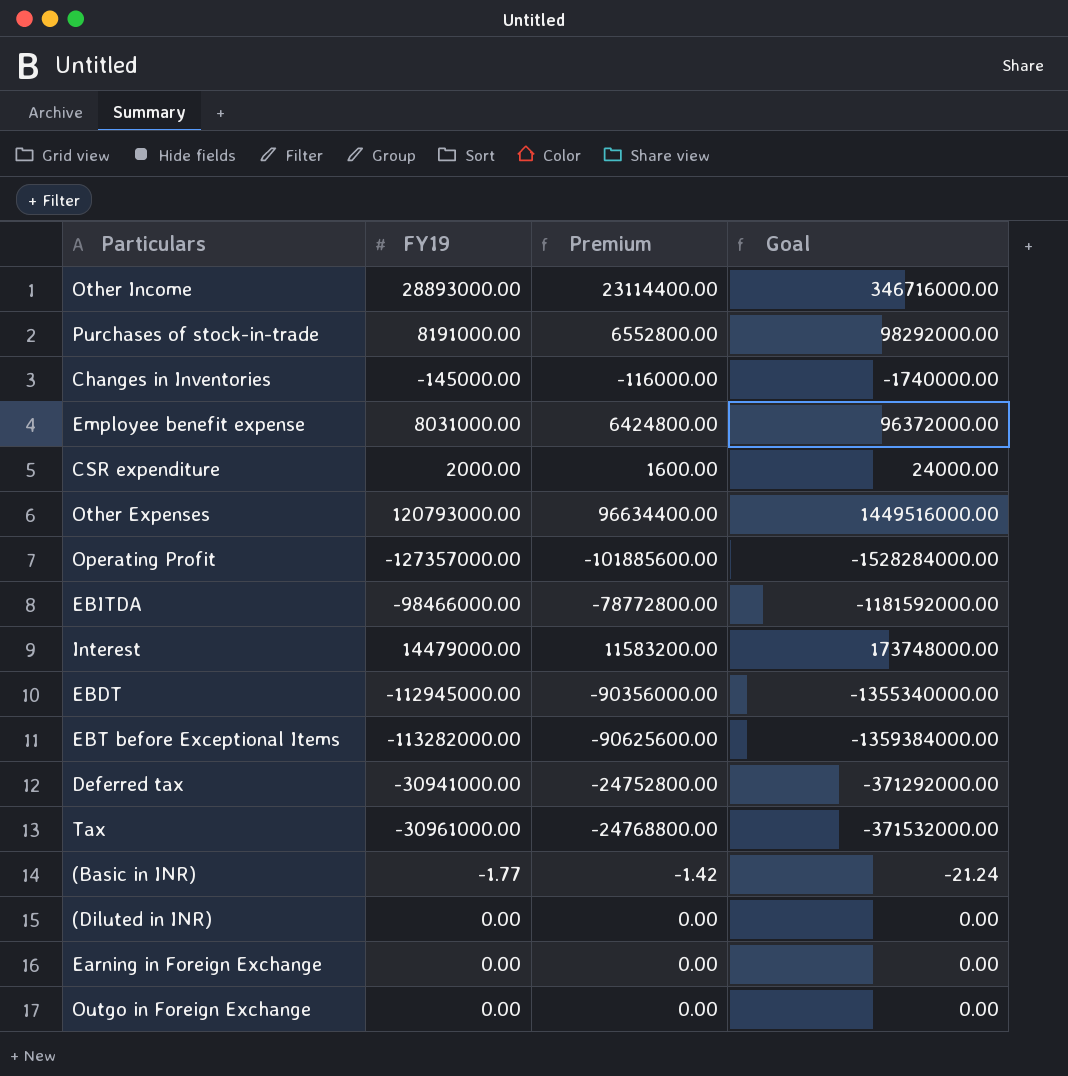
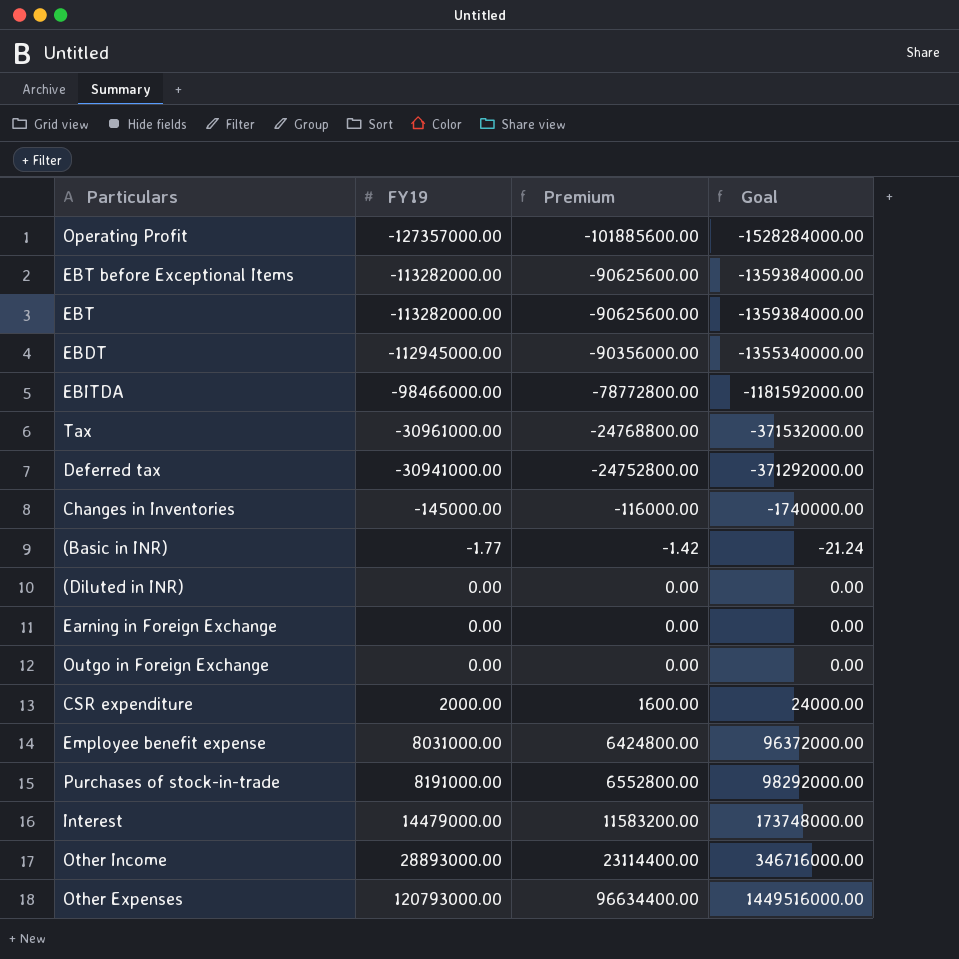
row order: none -> FY19 ascending
row EBT: none -> -113282000.00 | -90625600.00 | -1359384000.00

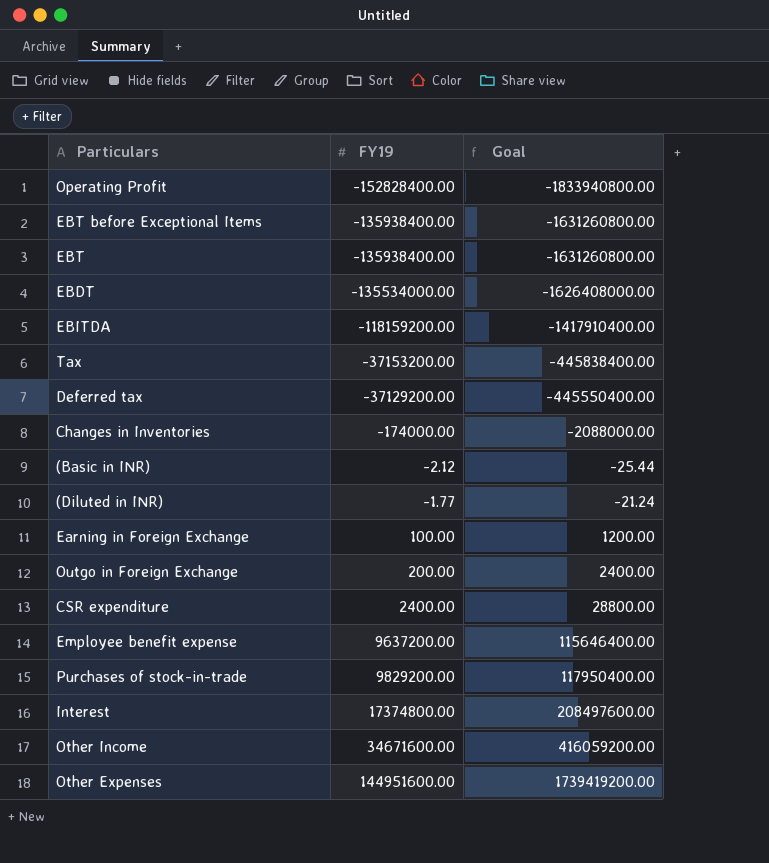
column Premium | formula: [FY19] * 0.8 -> none
Operating Profit | FY19: -127357000.00 -> -152828400.00
Operating Profit | Goal: -1528284000.00 -> -1833940800.00
EBT before Exceptional Items | FY19: -113282000.00 -> -135938400.00
EBT before Exceptional Items | Goal: -1359384000.00 -> -1631260800.00
EBT | FY19: -113282000.00 -> -135938400.00
EBT | Goal: -1359384000.00 -> -1631260800.00
EBDT | FY19: -112945000.00 -> -135534000.00
EBDT | Goal: -1355340000.00 -> -1626408000.00
EBITDA | FY19: -98466000.00 -> -118159200.00
EBITDA | Goal: -1181592000.00 -> -1417910400.00
Tax | FY19: -30961000.00 -> -37153200.00
Tax | Goal: -371532000.00 -> -445838400.00
Deferred tax | FY19: -30941000.00 -> -37129200.00
Deferred tax | Goal: -371292000.00 -> -445550400.00
Changes in Inventories | FY19: -145000.00 -> -174000.00
Changes in Inventories | Goal: -1740000.00 -> -2088000.00
(Basic in INR) | FY19: -1.77 -> -2.12
(Basic in INR) | Goal: -21.24 -> -25.44
(Diluted in INR) | FY19: 0.00 -> -1.77
(Diluted in INR) | Goal: 0.00 -> -21.24
Earning in Foreign Exchange | FY19: 0.00 -> 100.00
Earning in Foreign Exchange | Goal: 0.00 -> 1200.00
Outgo in Foreign Exchange | FY19: 0.00 -> 200.00
Outgo in Foreign Exchange | Goal: 0.00 -> 2400.00
CSR expenditure | FY19: 2000.00 -> 2400.00
CSR expenditure | Goal: 24000.00 -> 28800.00
Employee benefit expense | FY19: 8031000.00 -> 9637200.00
Employee benefit expense | Goal: 96372000.00 -> 115646400.00
Purchases of stock-in-trade | FY19: 8191000.00 -> 9829200.00
Purchases of stock-in-trade | Goal: 98292000.00 -> 117950400.00
Interest | FY19: 14479000.00 -> 17374800.00
Interest | Goal: 173748000.00 -> 208497600.00
Other Income | FY19: 28893000.00 -> 34671600.00
Other Income | Goal: 346716000.00 -> 416059200.00
Other Expenses | FY19: 120793000.00 -> 144951600.00
Other Expenses | Goal: 1449516000.00 -> 1739419200.00

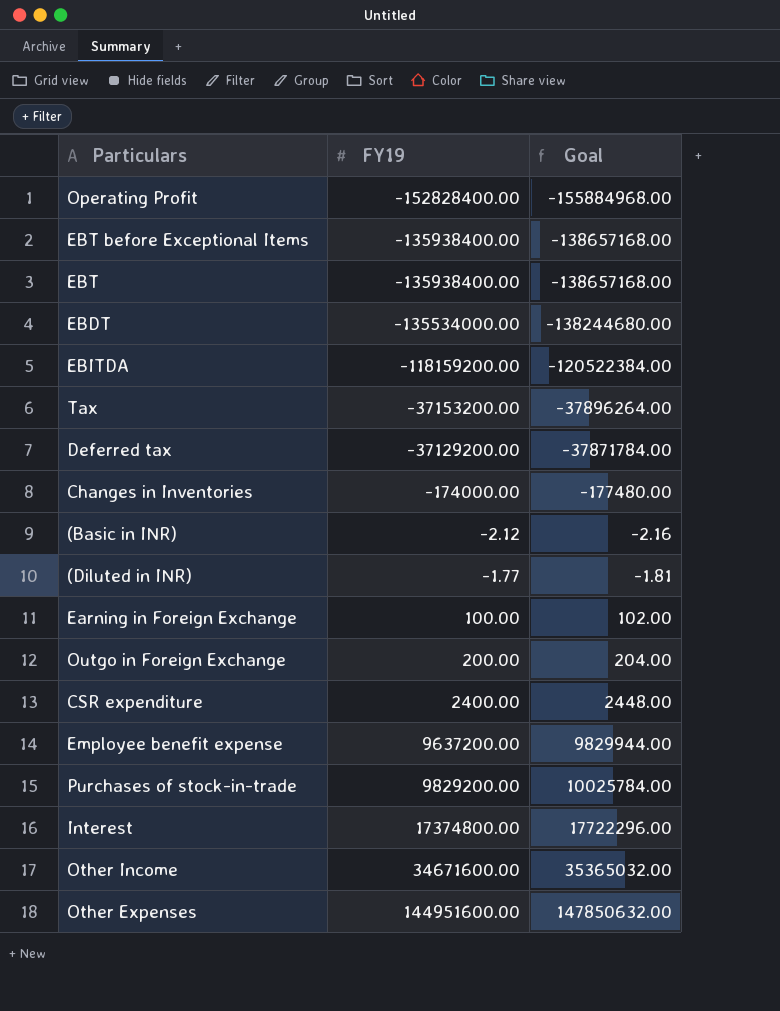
column Goal | formula: [FY19] * 12 -> [FY19] * 1.02

